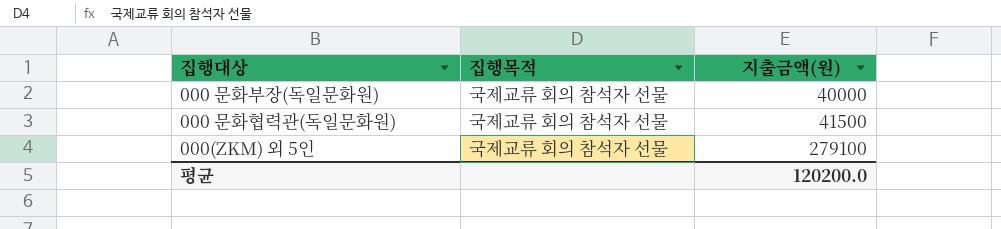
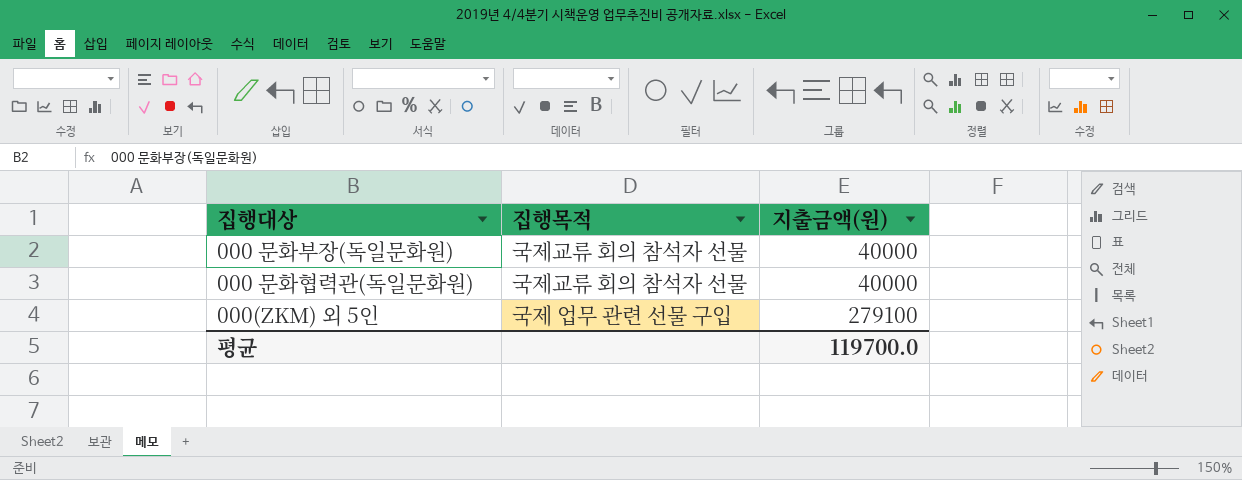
000 문화협력관(독일문화원) | 지출금액(원): 41500 -> 40000
000(ZKM) 외 5인 | 집행목적: 국제교류 회의 참석자 선물 -> 국제 업무 관련 선물 구입
평균 | 지출금액(원): 120200.0 -> 119700.0

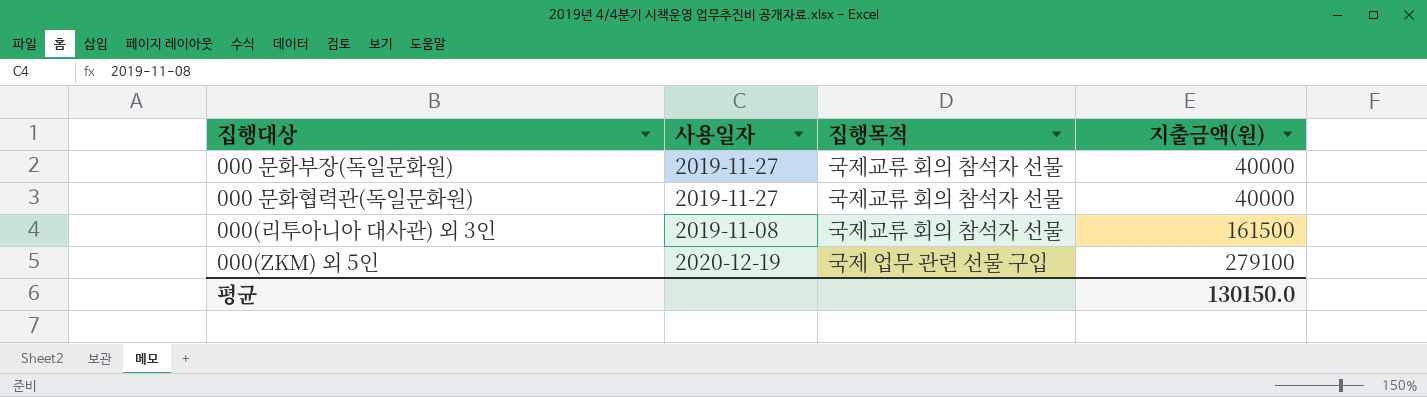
column 사용일자 | position: none -> 2
row 000(리투아니아 대사관) 외 3인: none -> 2019-11-08 | 국제교류 회의 참석자 선물 | 161500
평균 | 지출금액(원): 119700.0 -> 130150.0

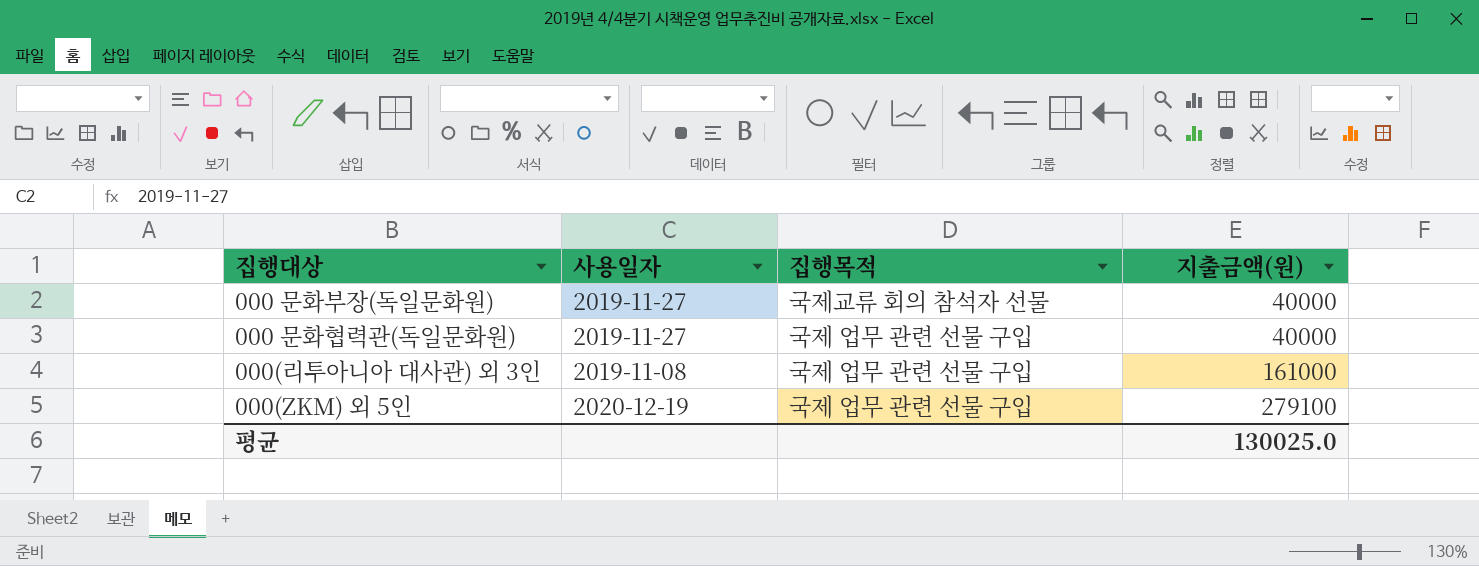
000 문화협력관(독일문화원) | 집행목적: 국제교류 회의 참석자 선물 -> 국제 업무 관련 선물 구입
000(리투아니아 대사관) 외 3인 | 집행목적: 국제교류 회의 참석자 선물 -> 국제 업무 관련 선물 구입
000(리투아니아 대사관) 외 3인 | 지출금액(원): 161500 -> 161000
평균 | 지출금액(원): 130150.0 -> 130025.0

